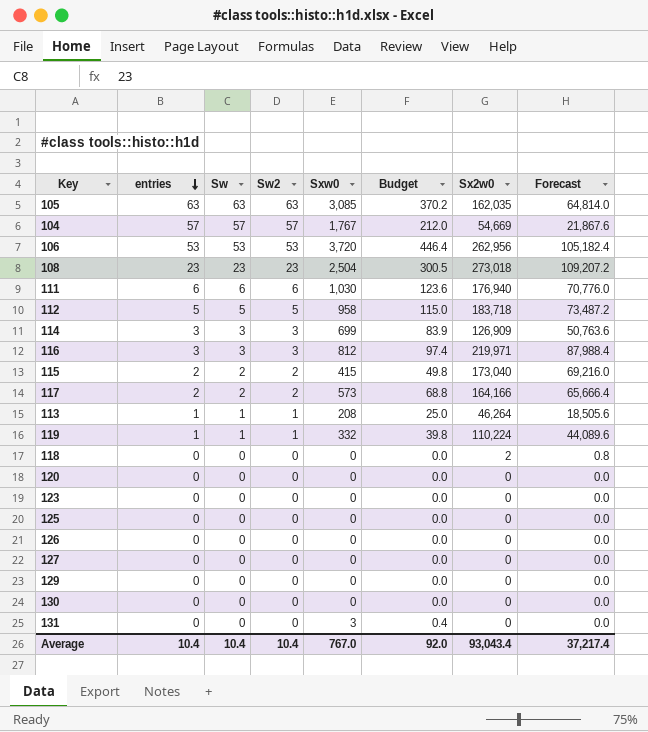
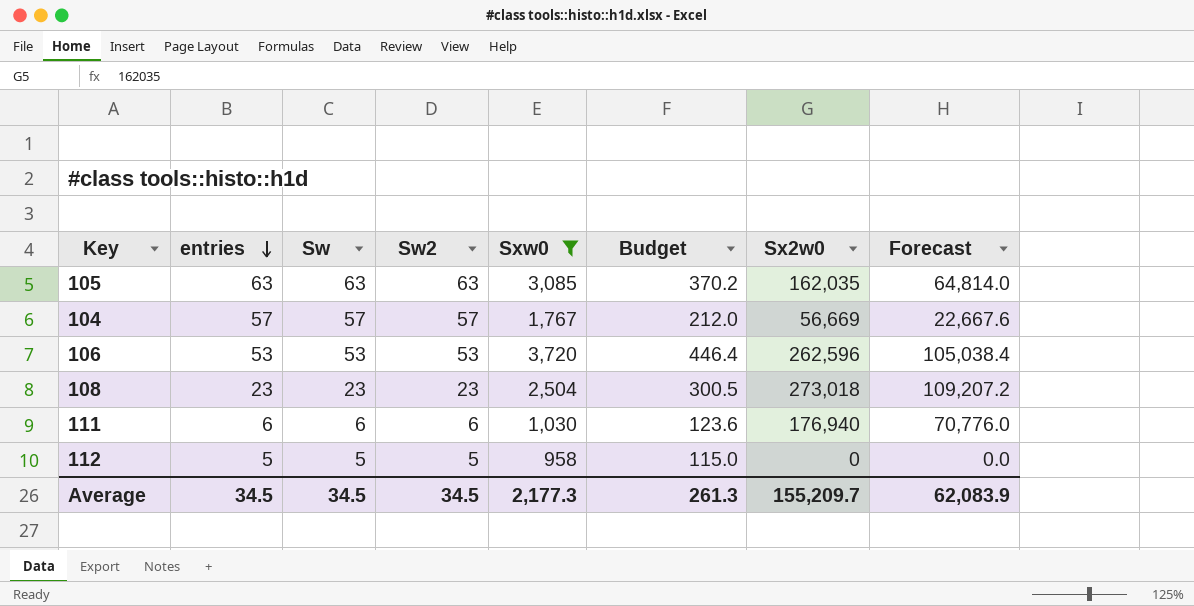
filter: none -> Sxw0 >= 958
104 | Sx2w0: 54,669 -> 56,669
104 | Forecast: 21,867.6 -> 22,667.6
106 | Sx2w0: 262,956 -> 262,596
106 | Forecast: 105,182.4 -> 105,038.4
112 | Sx2w0: 183,718 -> 0
112 | Forecast: 73,487.2 -> 0.0
Average | entries: 10.4 -> 34.5
Average | Sw: 10.4 -> 34.5
Average | Sw2: 10.4 -> 34.5
Average | Sxw0: 767.0 -> 2,177.3
Average | Budget: 92.0 -> 261.3
Average | Sx2w0: 93,043.4 -> 155,209.7
Average | Forecast: 37,217.4 -> 62,083.9

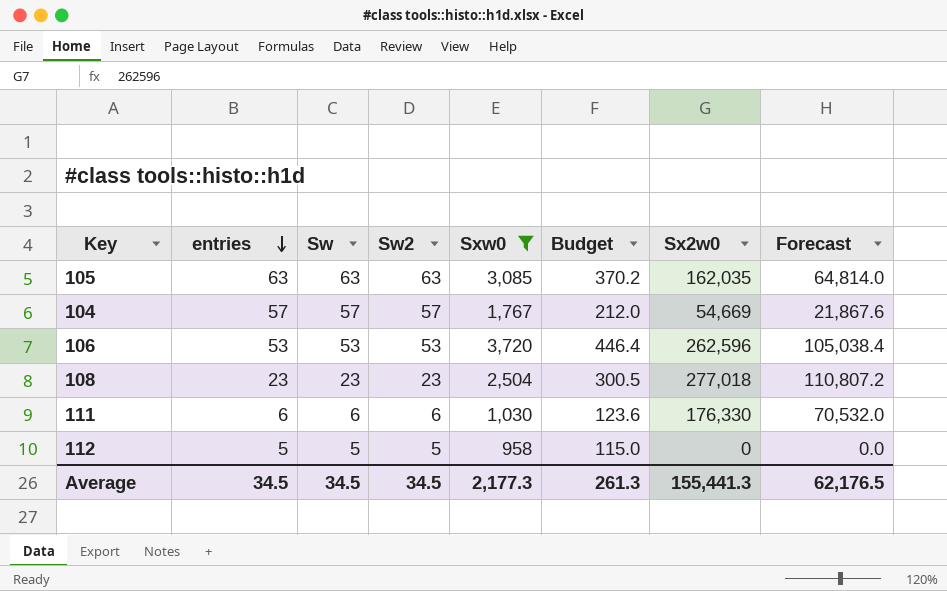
104 | Sx2w0: 56,669 -> 54,669
104 | Forecast: 22,667.6 -> 21,867.6
108 | Sx2w0: 273,018 -> 277,018
108 | Forecast: 109,207.2 -> 110,807.2
111 | Sx2w0: 176,940 -> 176,330
111 | Forecast: 70,776.0 -> 70,532.0
Average | Sx2w0: 155,209.7 -> 155,441.3
Average | Forecast: 62,083.9 -> 62,176.5

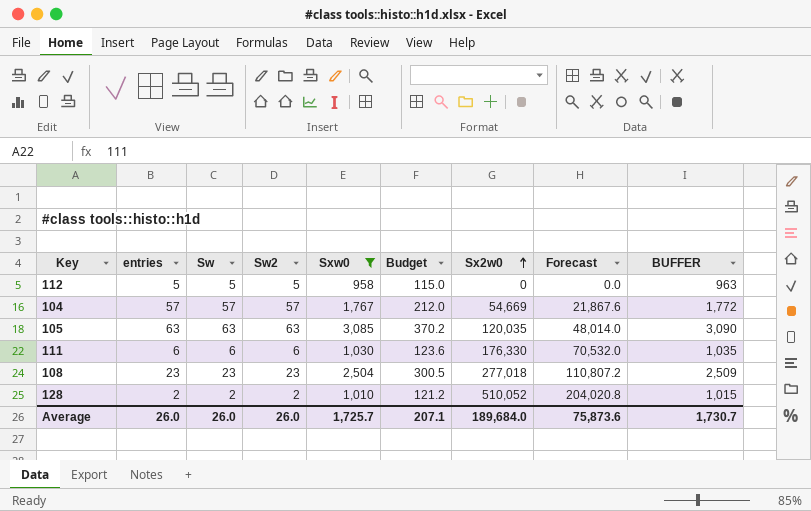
row order: entries descending -> Sx2w0 ascending
column BUFFER | formula: none -> [Sxw0] + 5
row 106: 53 | 53 | 53 | 3,720 | 446.4 | 262,596 | 105,038.4 -> none
105 | Sx2w0: 162,035 -> 120,035
105 | Forecast: 64,814.0 -> 48,014.0
row 128: none -> 2 | 2 | 2 | 1,010 | 121.2 | 510,052 | 204,020.8 | 1,015
Average | entries: 34.5 -> 26.0
Average | Sw: 34.5 -> 26.0
Average | Sw2: 34.5 -> 26.0
Average | Sxw0: 2,177.3 -> 1,725.7
Average | Budget: 261.3 -> 207.1
Average | Sx2w0: 155,441.3 -> 189,684.0
Average | Forecast: 62,176.5 -> 75,873.6

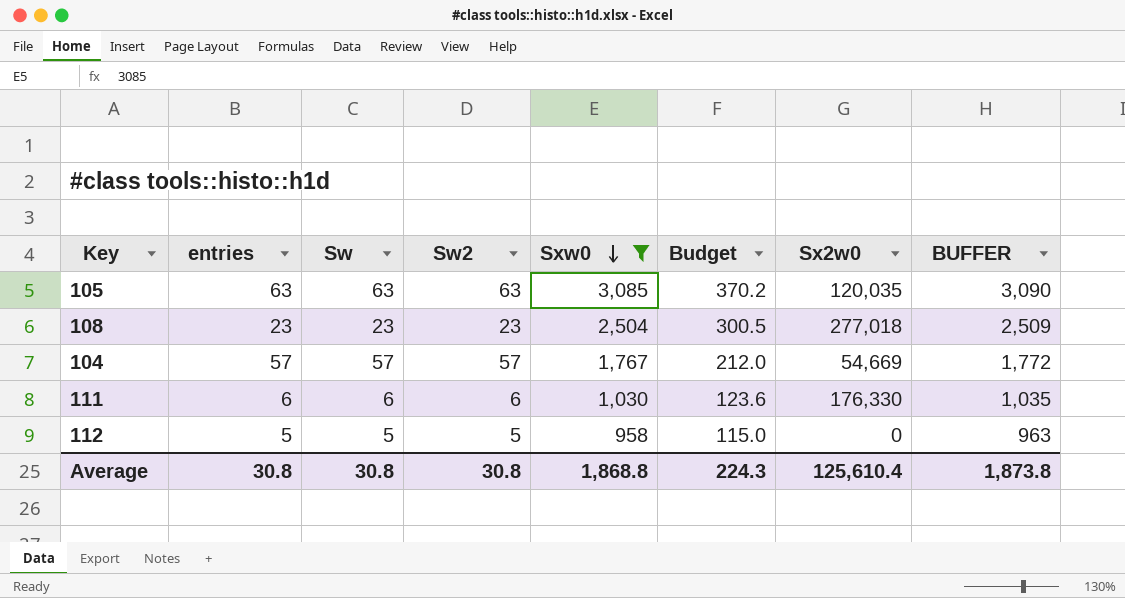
row order: Sx2w0 ascending -> Sxw0 descending
column Forecast | formula: [Sx2w0] * 0.4 -> none
row 128: 2 | 2 | 2 | 1,010 | 121.2 | 510,052 | 204,020.8 | 1,015 -> none
Average | entries: 26.0 -> 30.8
Average | Sw: 26.0 -> 30.8
Average | Sw2: 26.0 -> 30.8
Average | Sxw0: 1,725.7 -> 1,868.8
Average | Budget: 207.1 -> 224.3
Average | Sx2w0: 189,684.0 -> 125,610.4
Average | BUFFER: 1,730.7 -> 1,873.8

